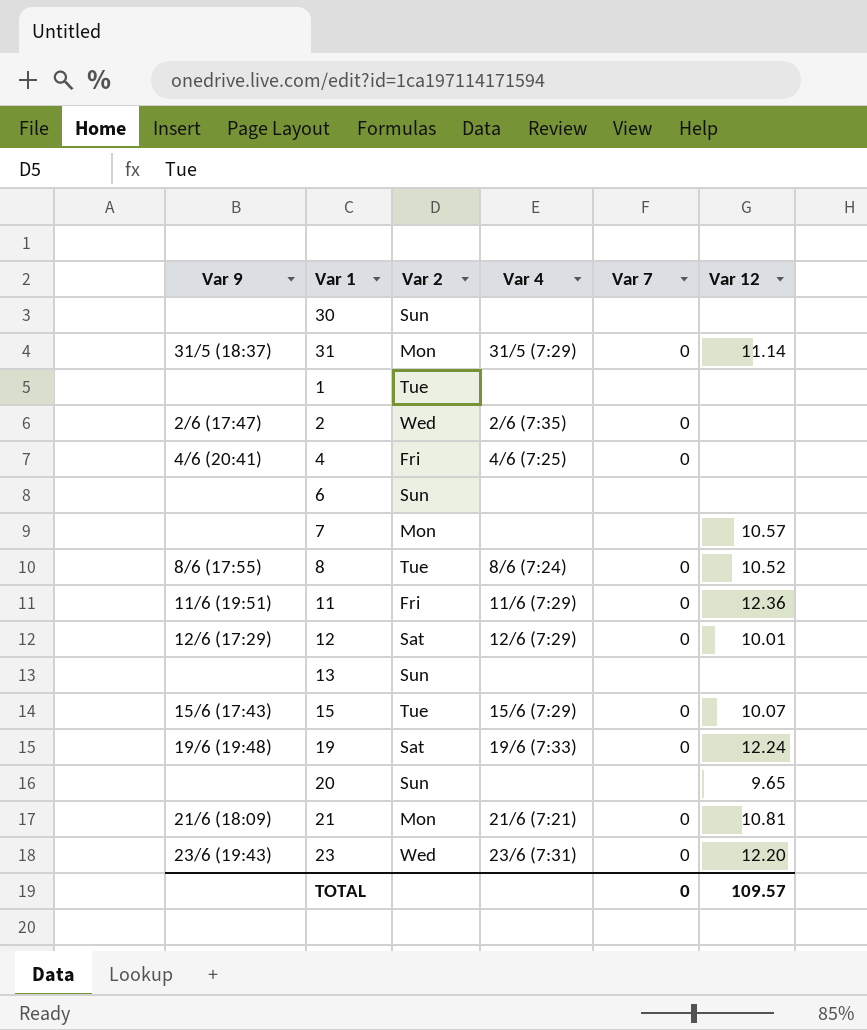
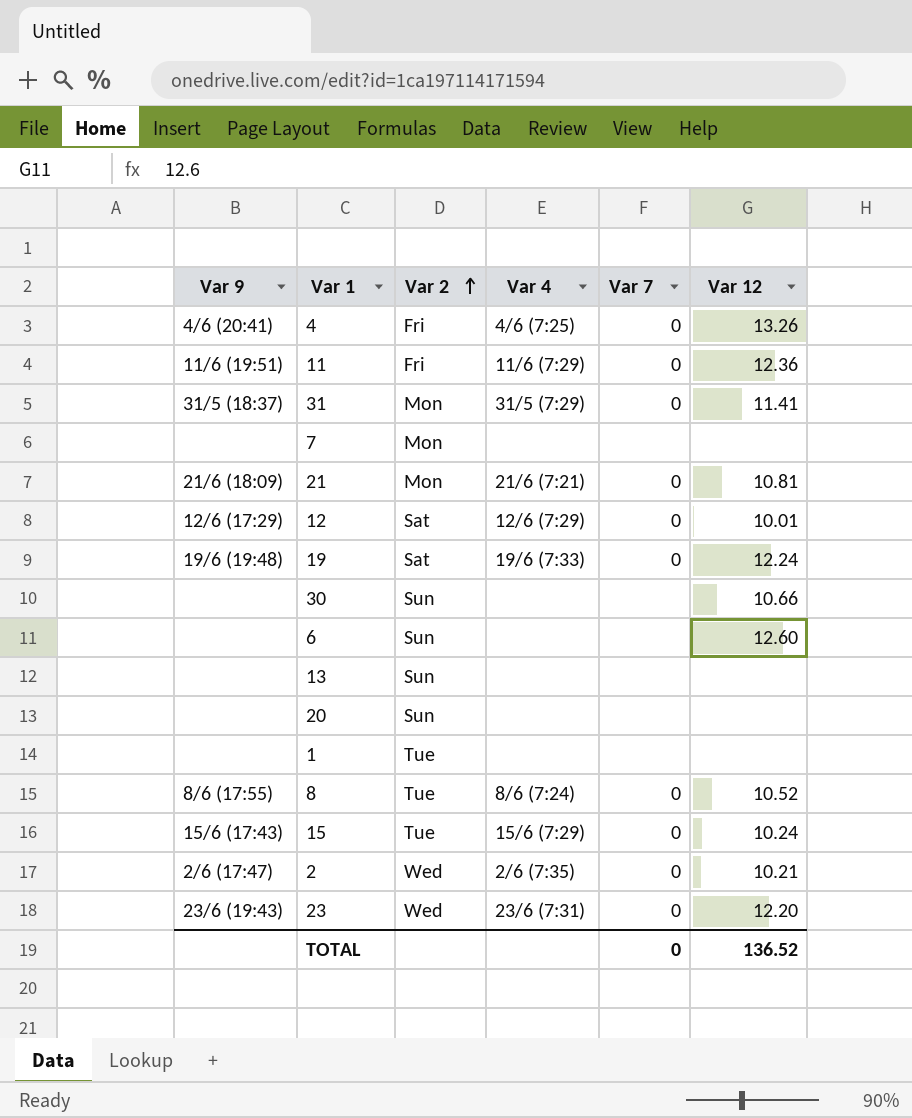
row order: none -> Var 2 ascending
4 | Var 12: none -> 13.26
31 | Var 12: 11.14 -> 11.41
7 | Var 12: 10.57 -> none
30 | Var 12: none -> 10.66
6 | Var 12: none -> 12.60
20 | Var 12: 9.65 -> none
15 | Var 12: 10.07 -> 10.24
2 | Var 12: none -> 10.21
TOTAL | Var 12: 109.57 -> 136.52

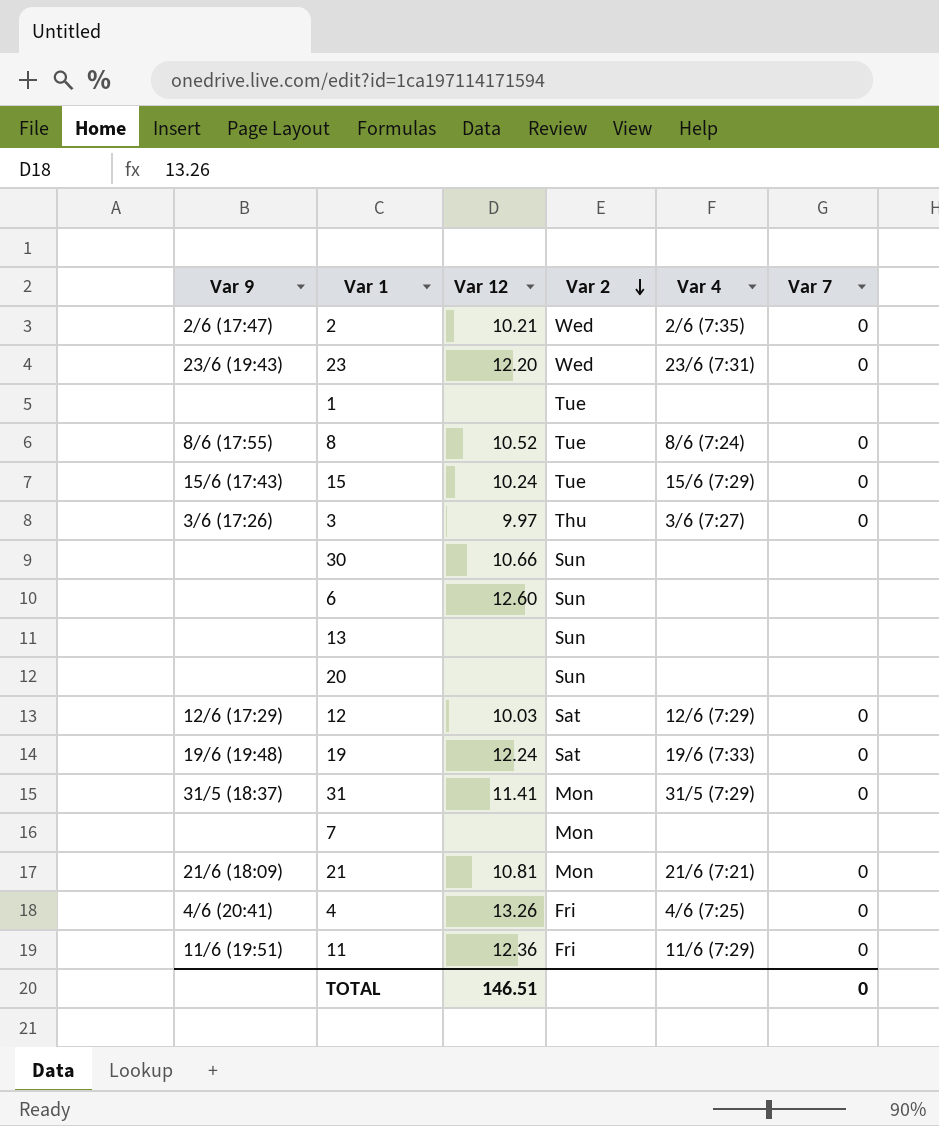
row order: Var 2 ascending -> Var 2 descending
column Var 12 | position: 6 -> 3
row 3: none -> 3/6 (17:26) | 9.97 | Thu | 3/6 (7:27) | 0
12 | Var 12: 10.01 -> 10.03
TOTAL | Var 12: 136.52 -> 146.51

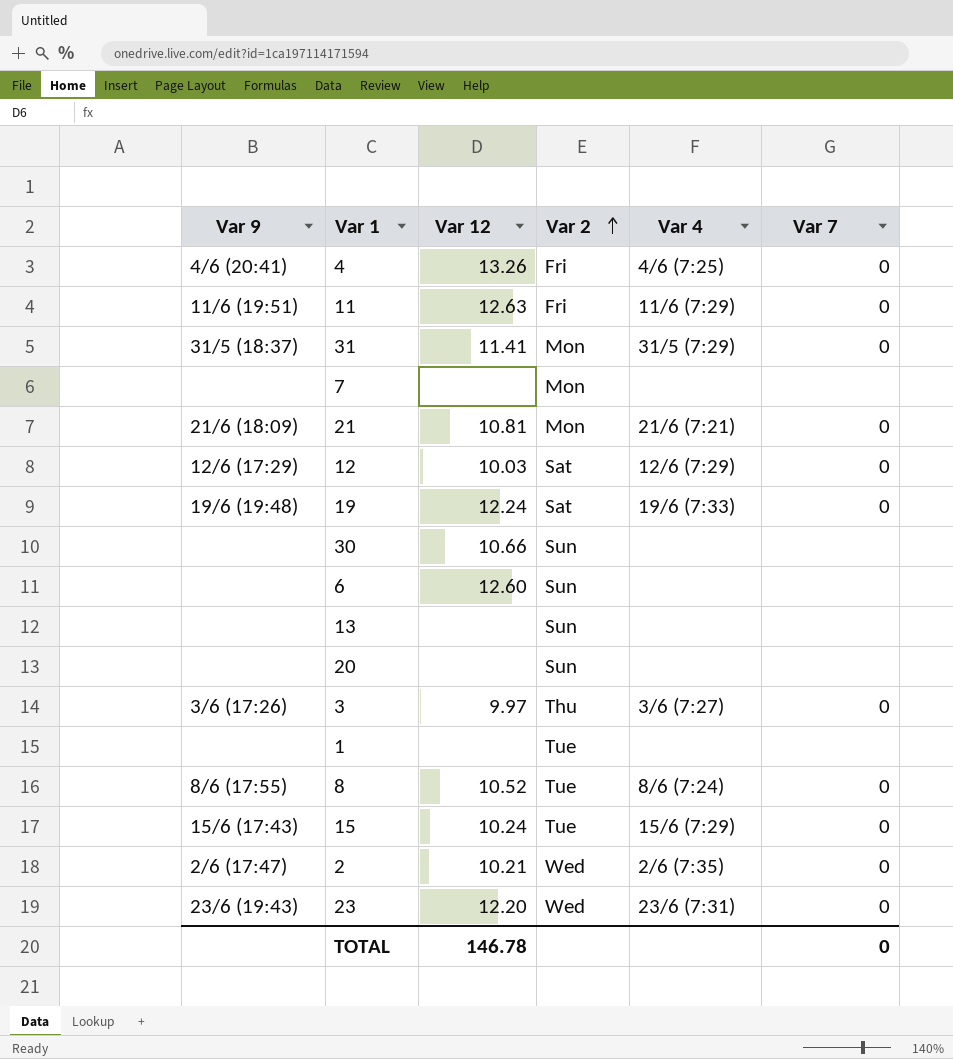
row order: Var 2 descending -> Var 2 ascending
11 | Var 12: 12.36 -> 12.63
TOTAL | Var 12: 146.51 -> 146.78

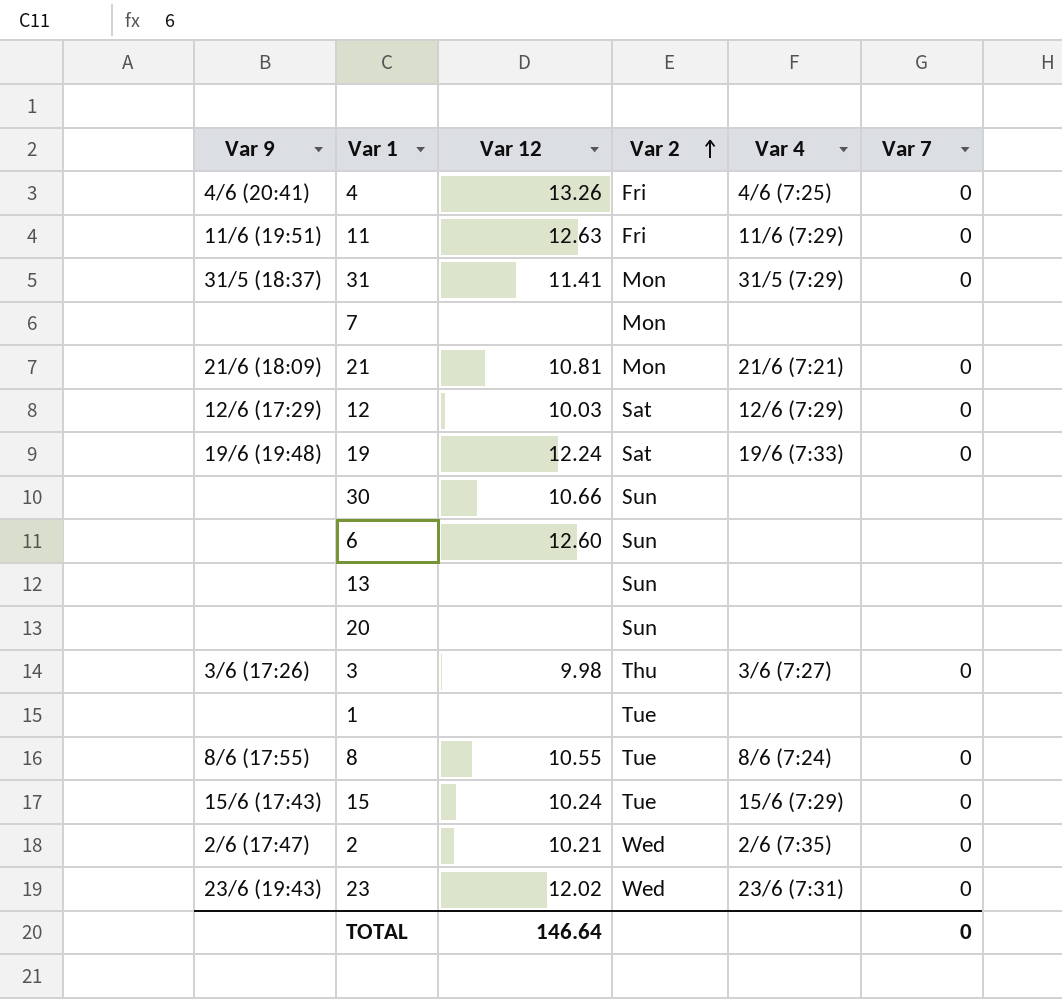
3 | Var 12: 9.97 -> 9.98
8 | Var 12: 10.52 -> 10.55
23 | Var 12: 12.20 -> 12.02
TOTAL | Var 12: 146.78 -> 146.64

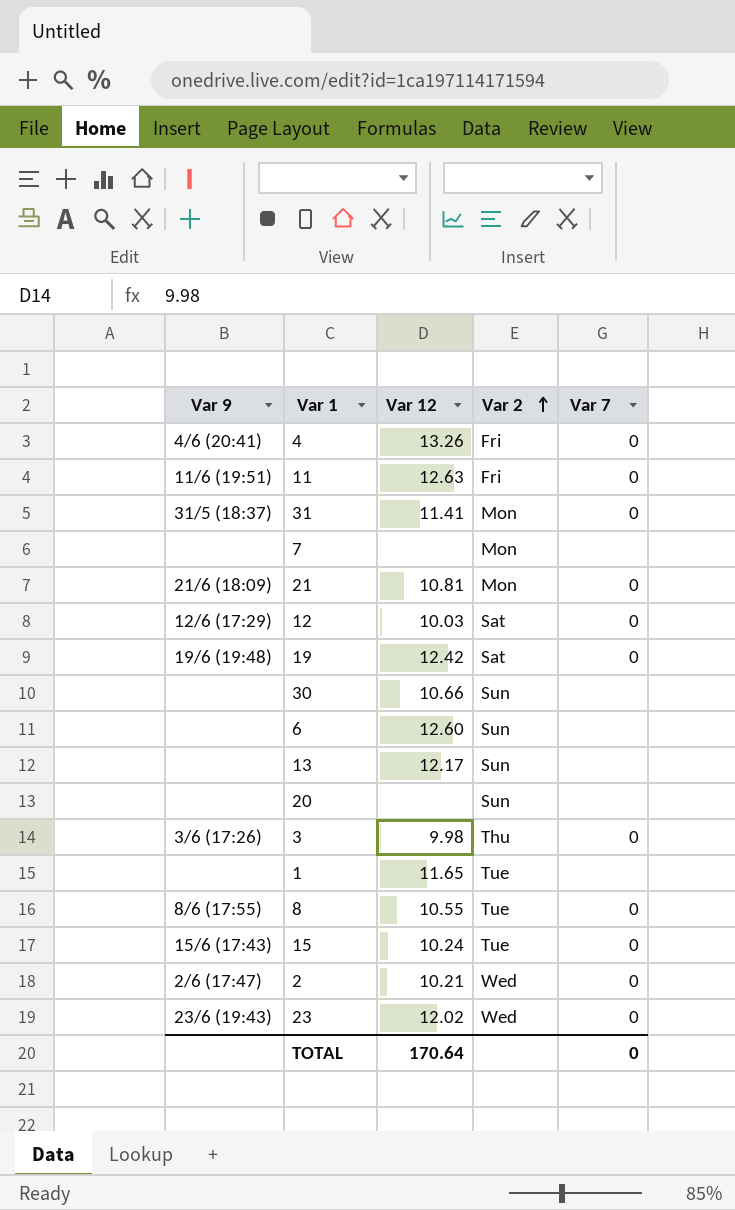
column Var 4 | position: 5 -> none
19 | Var 12: 12.24 -> 12.42
13 | Var 12: none -> 12.17
1 | Var 12: none -> 11.65
TOTAL | Var 12: 146.64 -> 170.64

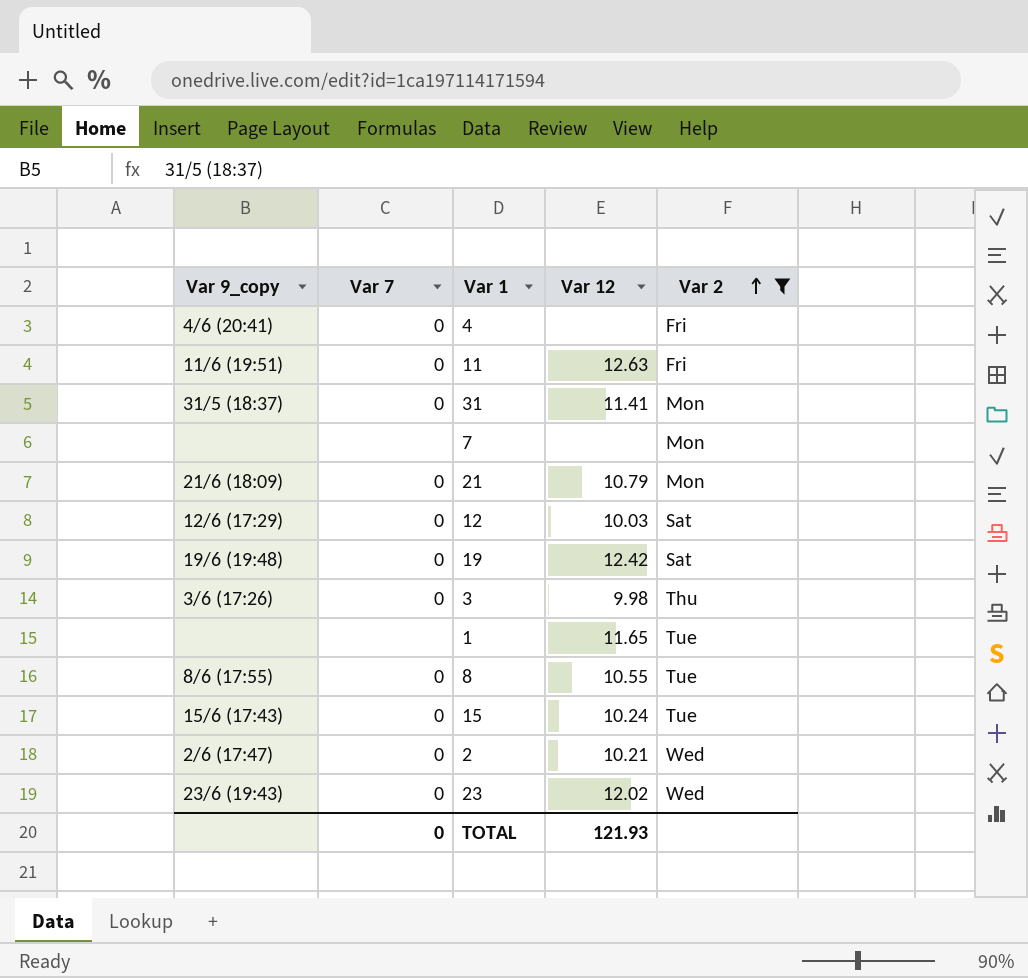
filter: none -> Var 2 != Sun
column name: Var 9 -> Var 9_copy
column Var 7 | position: 5 -> 2
4 | Var 12: 13.26 -> none
21 | Var 12: 10.81 -> 10.79
TOTAL | Var 12: 170.64 -> 121.93

